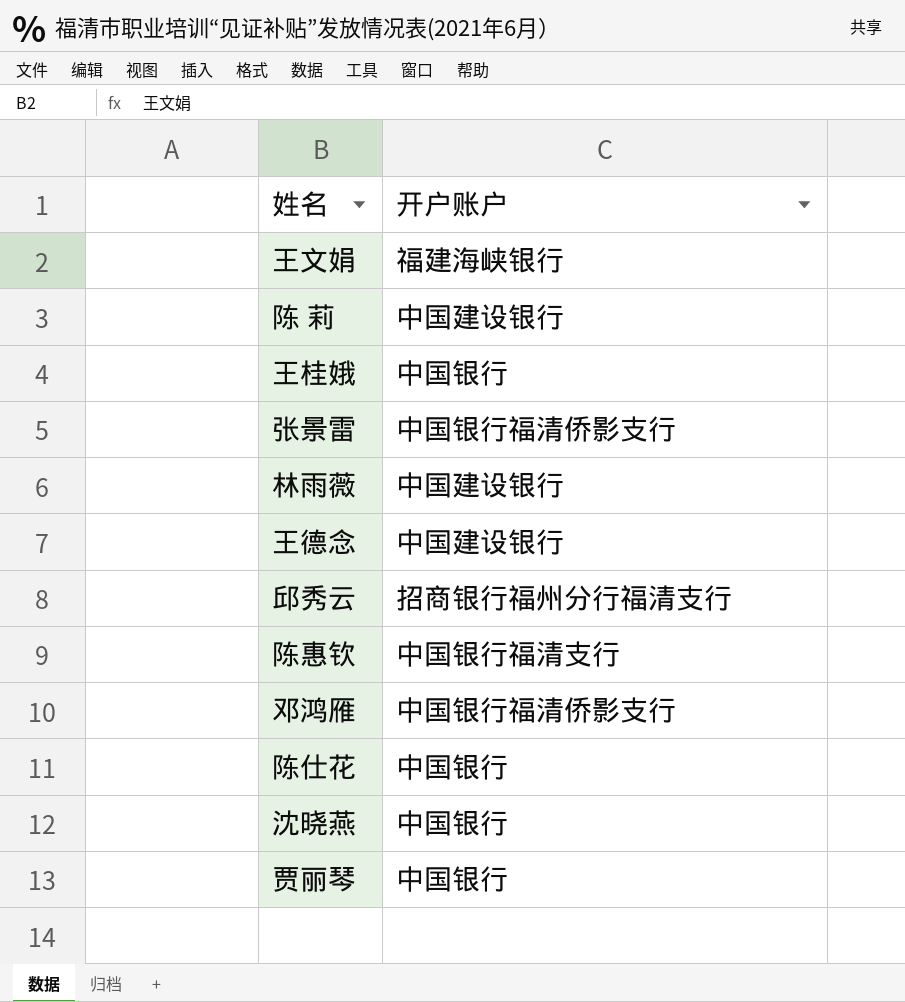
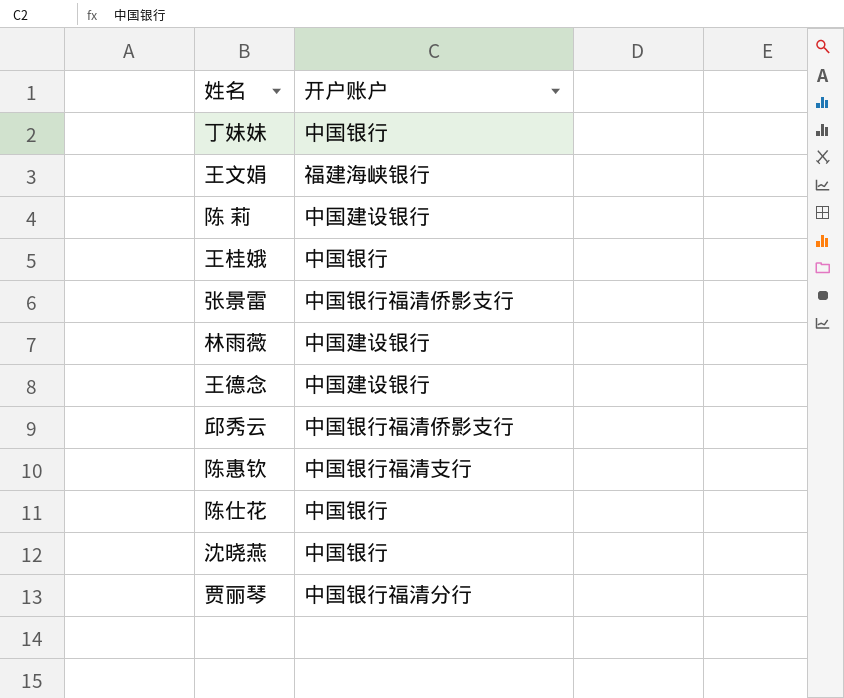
row 邓鸿雁: 中国银行福清侨影支行 -> none
row 丁妹妹: none -> 中国银行
邱秀云 | 开户账户: 招商银行福州分行福清支行 -> 中国银行福清侨影支行
贾丽琴 | 开户账户: 中国银行 -> 中国银行福清分行

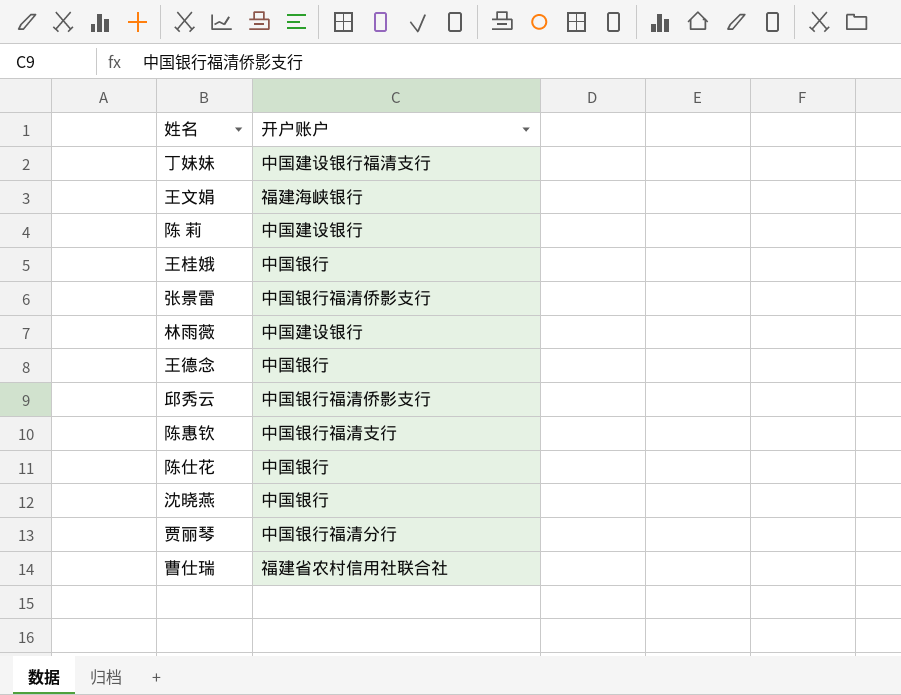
丁妹妹 | 开户账户: 中国银行 -> 中国建设银行福清支行
王德念 | 开户账户: 中国建设银行 -> 中国银行
row 曹仕瑞: none -> 福建省农村信用社联合社

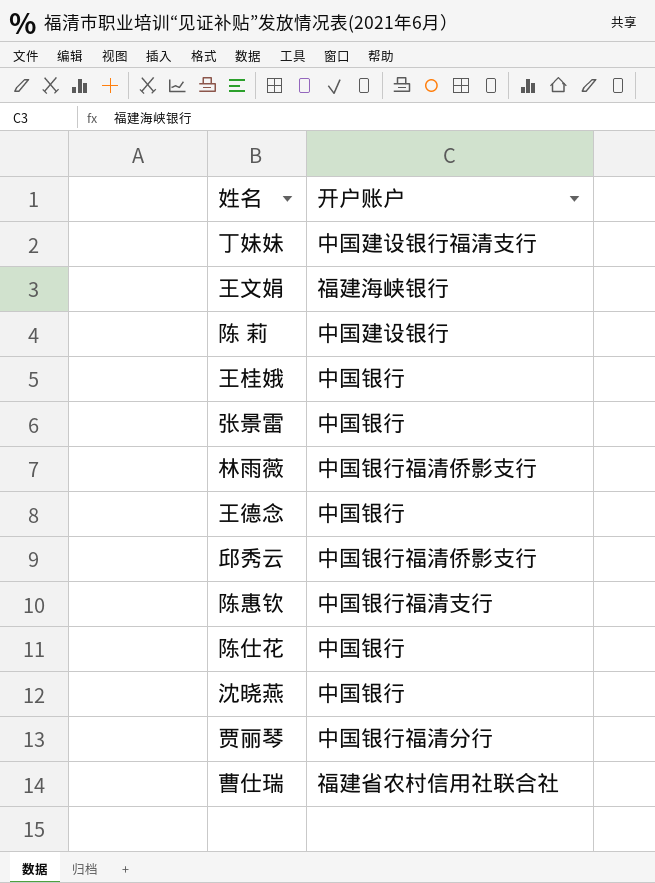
张景雷 | 开户账户: 中国银行福清侨影支行 -> 中国银行
林雨薇 | 开户账户: 中国建设银行 -> 中国银行福清侨影支行

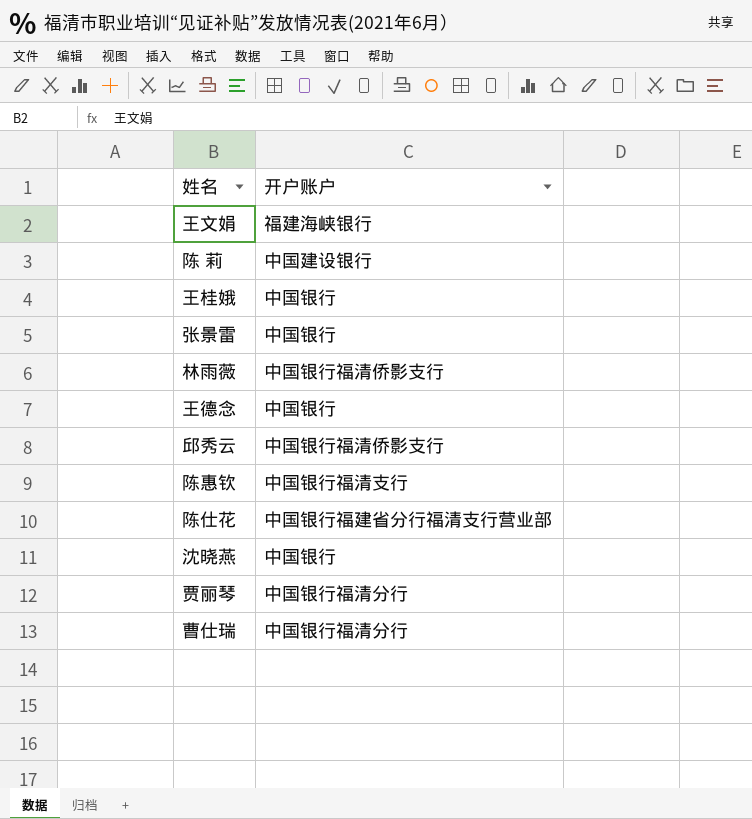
row 丁妹妹: 中国建设银行福清支行 -> none
陈仕花 | 开户账户: 中国银行 -> 中国银行福建省分行福清支行营业部
曹仕瑞 | 开户账户: 福建省农村信用社联合社 -> 中国银行福清分行

